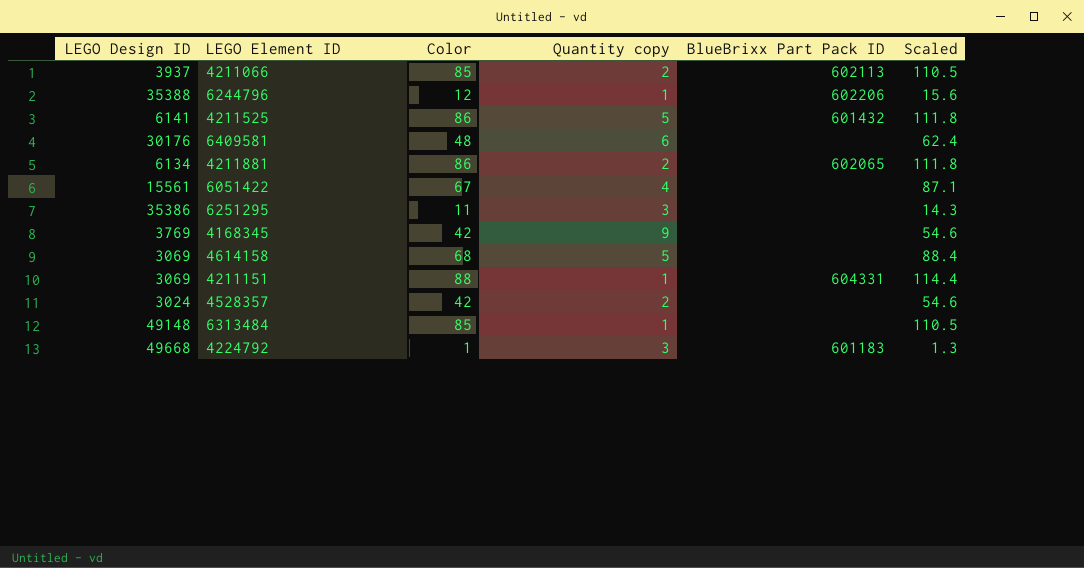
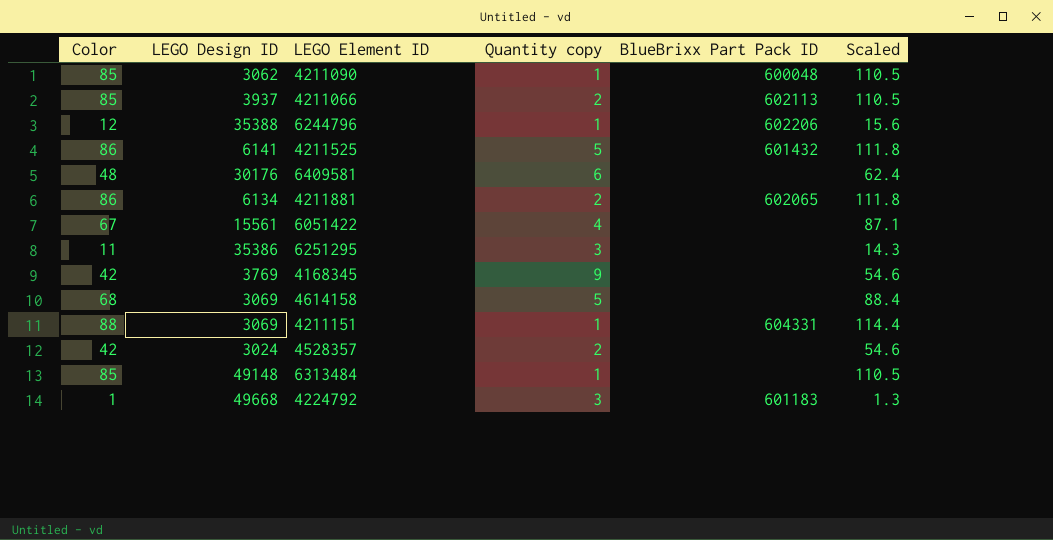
column Color | position: 3 -> 1
row 4211090: none -> 85 | 3062 | 1 | 600048 | 110.5

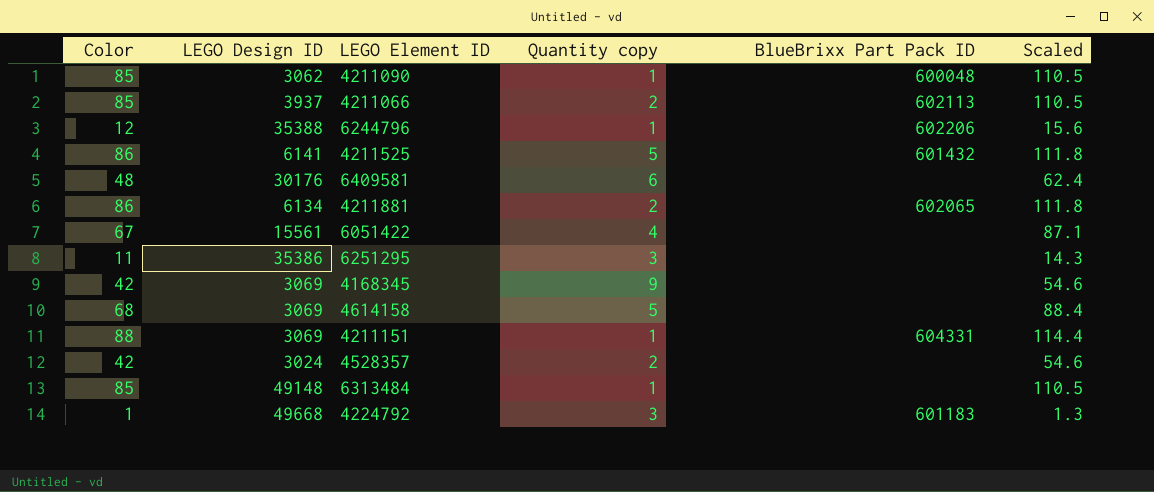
4168345 | LEGO Design ID: 3769 -> 3069

